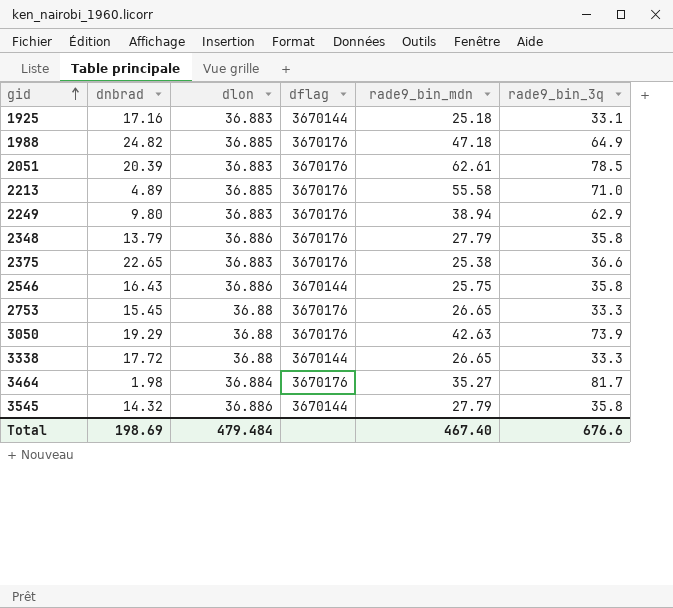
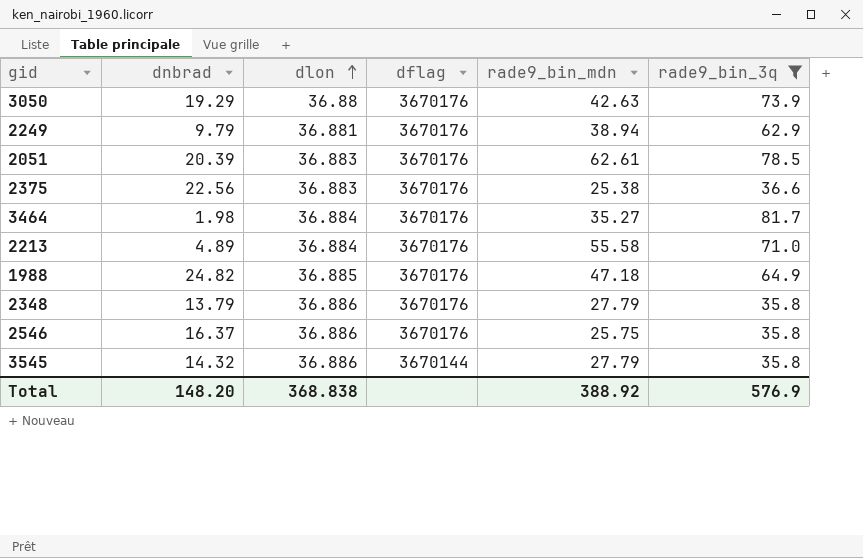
filter: none -> rade9_bin_3q >= 35.8
row order: gid ascending -> dlon ascending
2249 | dnbrad: 9.80 -> 9.79
2249 | dlon: 36.883 -> 36.881
2375 | dnbrad: 22.65 -> 22.56
2213 | dlon: 36.885 -> 36.884
2546 | dnbrad: 16.43 -> 16.37
2546 | dflag: 3670144 -> 3670176
Total | dnbrad: 198.69 -> 148.20
Total | dlon: 479.484 -> 368.838
Total | rade9_bin_mdn: 467.40 -> 388.92
Total | rade9_bin_3q: 676.6 -> 576.9

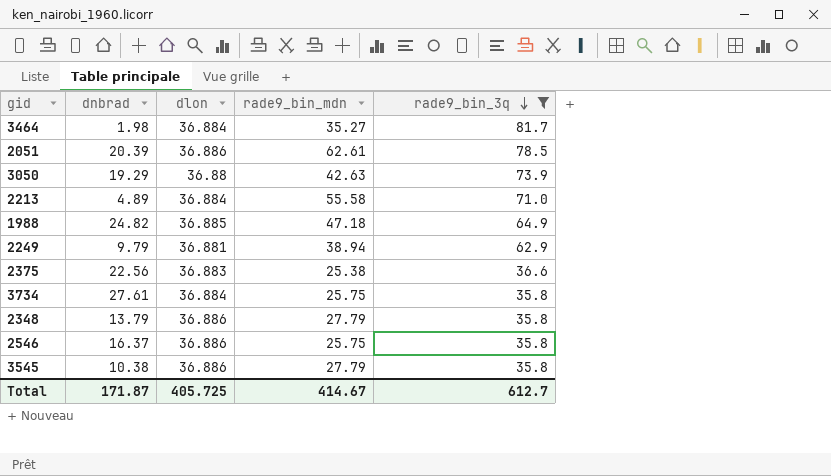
row order: dlon ascending -> rade9_bin_3q descending
column dflag | position: 4 -> none
2051 | dlon: 36.883 -> 36.886
row 3734: none -> 27.61 | 36.884 | 25.75 | 35.8
3545 | dnbrad: 14.32 -> 10.38
Total | dnbrad: 148.20 -> 171.87
Total | dlon: 368.838 -> 405.725
Total | rade9_bin_mdn: 388.92 -> 414.67
Total | rade9_bin_3q: 576.9 -> 612.7

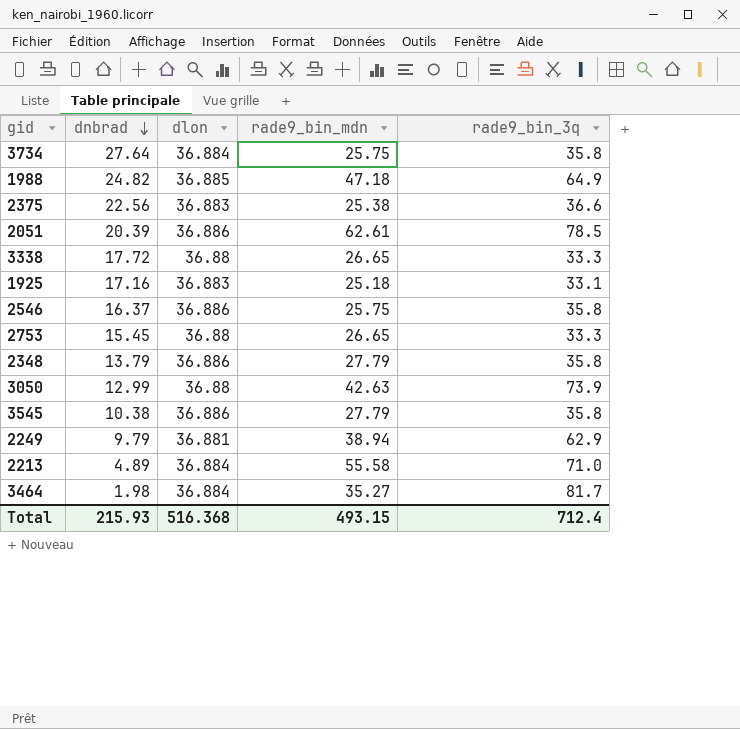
filter: rade9_bin_3q >= 35.8 -> none
row order: rade9_bin_3q descending -> dnbrad descending
3734 | dnbrad: 27.61 -> 27.64
3050 | dnbrad: 19.29 -> 12.99
Total | dnbrad: 171.87 -> 215.93
Total | dlon: 405.725 -> 516.368
Total | rade9_bin_mdn: 414.67 -> 493.15
Total | rade9_bin_3q: 612.7 -> 712.4

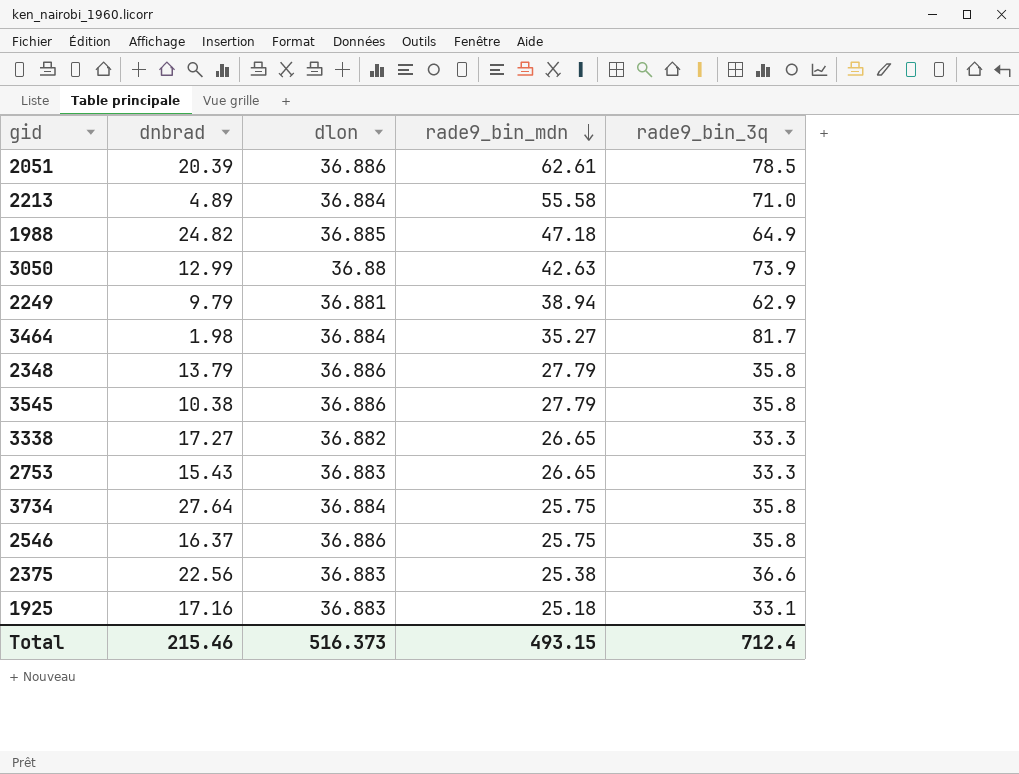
row order: dnbrad descending -> rade9_bin_mdn descending
3338 | dnbrad: 17.72 -> 17.27
3338 | dlon: 36.88 -> 36.882
2753 | dnbrad: 15.45 -> 15.43
2753 | dlon: 36.88 -> 36.883
Total | dnbrad: 215.93 -> 215.46
Total | dlon: 516.368 -> 516.373

